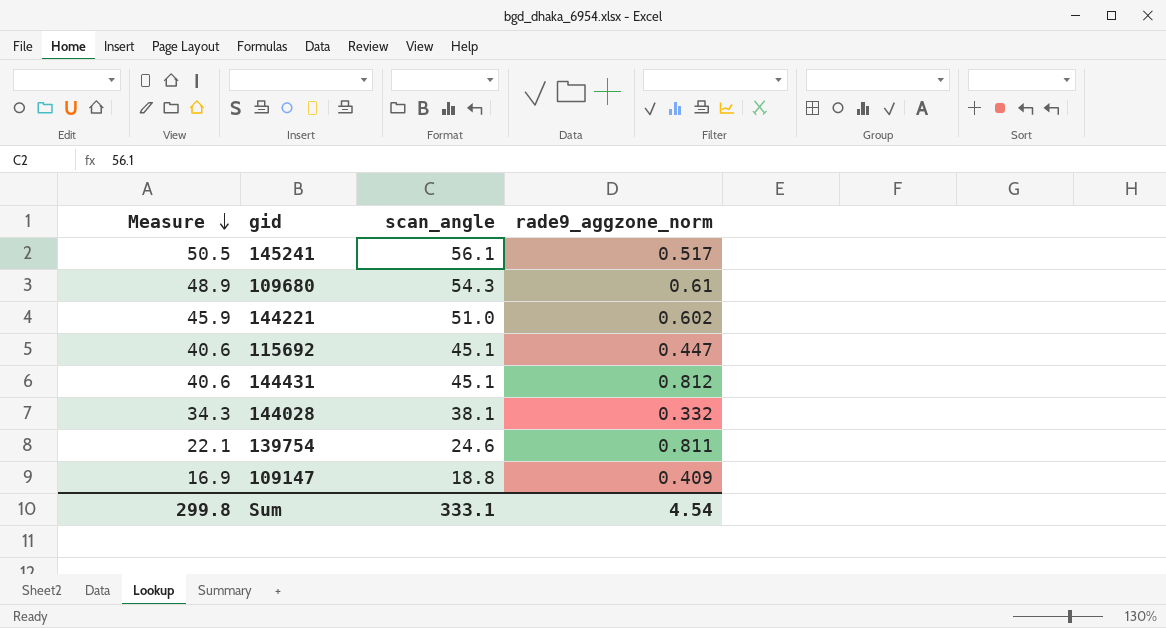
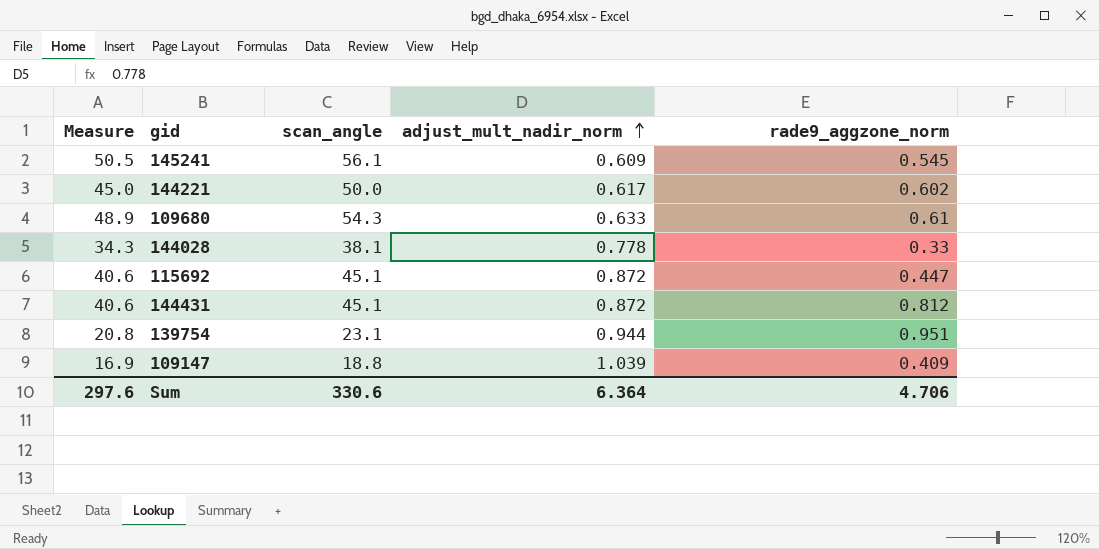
row order: Measure descending -> adjust_mult_nadir_norm ascending
column adjust_mult_nadir_norm | position: none -> 4
145241 | rade9_aggzone_norm: 0.517 -> 0.545
144221 | Measure: 45.9 -> 45.0
144221 | scan_angle: 51.0 -> 50.0
144028 | rade9_aggzone_norm: 0.332 -> 0.33
139754 | Measure: 22.1 -> 20.8
139754 | scan_angle: 24.6 -> 23.1
139754 | rade9_aggzone_norm: 0.811 -> 0.951
Sum | Measure: 299.8 -> 297.6
Sum | scan_angle: 333.1 -> 330.6
Sum | rade9_aggzone_norm: 4.54 -> 4.706

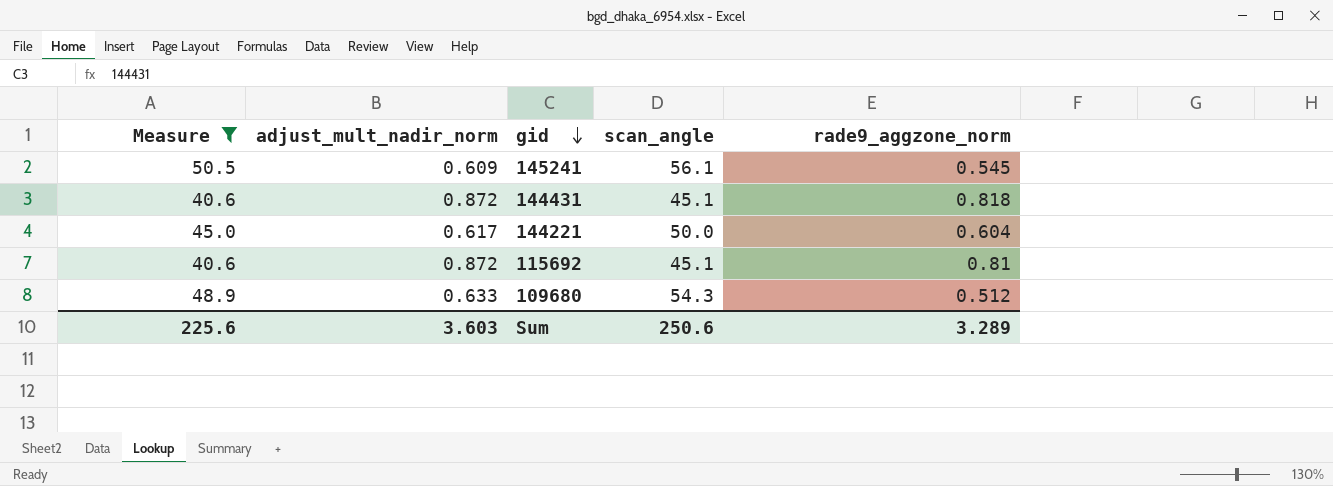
filter: none -> Measure >= 40.6
row order: adjust_mult_nadir_norm ascending -> gid descending
column adjust_mult_nadir_norm | position: 4 -> 2
144431 | rade9_aggzone_norm: 0.812 -> 0.818
144221 | rade9_aggzone_norm: 0.602 -> 0.604
115692 | rade9_aggzone_norm: 0.447 -> 0.81
109680 | rade9_aggzone_norm: 0.61 -> 0.512
Sum | Measure: 297.6 -> 225.6
Sum | adjust_mult_nadir_norm: 6.364 -> 3.603
Sum | scan_angle: 330.6 -> 250.6
Sum | rade9_aggzone_norm: 4.706 -> 3.289

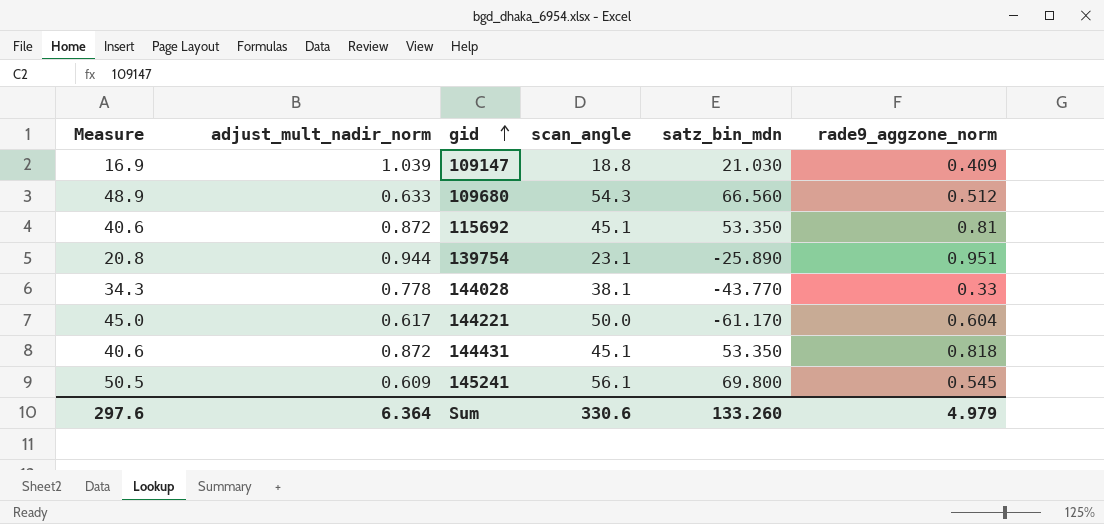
filter: Measure >= 40.6 -> none
row order: gid descending -> gid ascending
column satz_bin_mdn | position: none -> 5
Sum | Measure: 225.6 -> 297.6
Sum | adjust_mult_nadir_norm: 3.603 -> 6.364
Sum | scan_angle: 250.6 -> 330.6
Sum | rade9_aggzone_norm: 3.289 -> 4.979

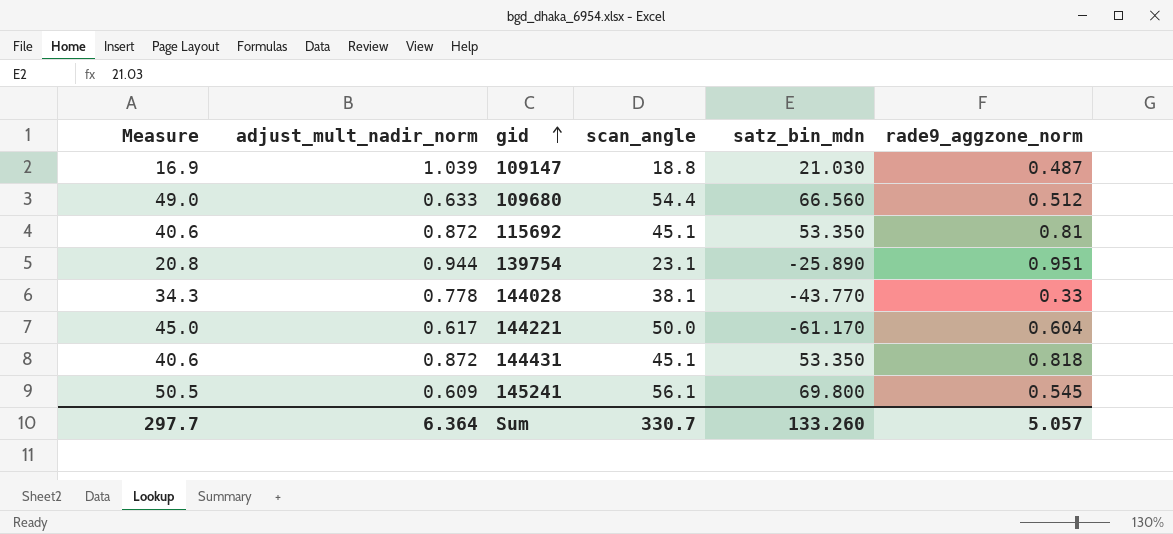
109147 | rade9_aggzone_norm: 0.409 -> 0.487
109680 | Measure: 48.9 -> 49.0
109680 | scan_angle: 54.3 -> 54.4
Sum | Measure: 297.6 -> 297.7
Sum | scan_angle: 330.6 -> 330.7
Sum | rade9_aggzone_norm: 4.979 -> 5.057

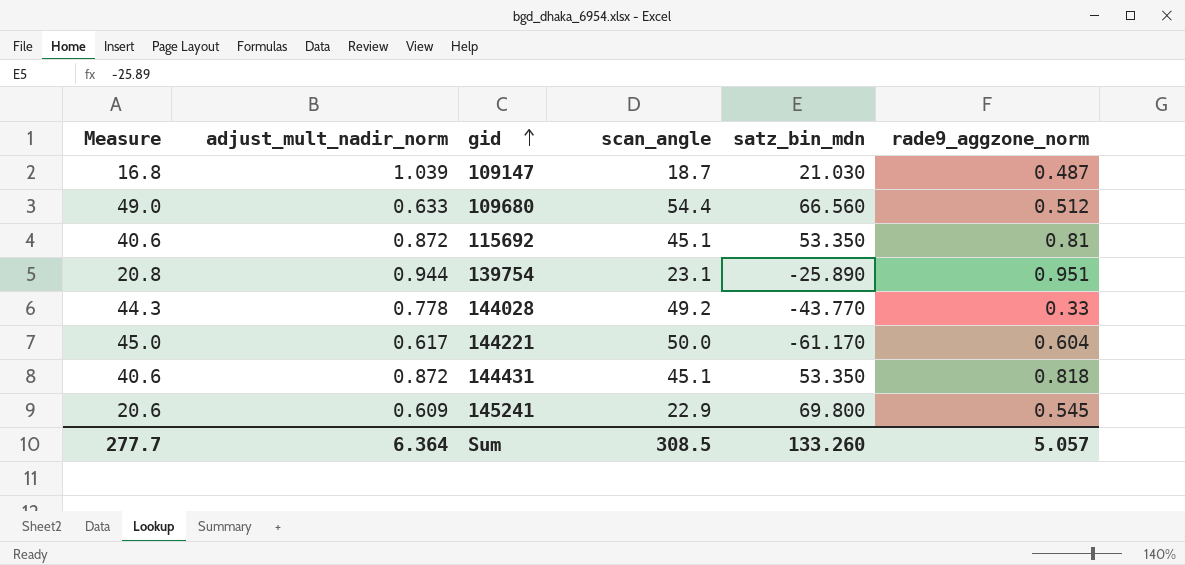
109147 | Measure: 16.9 -> 16.8
109147 | scan_angle: 18.8 -> 18.7
144028 | Measure: 34.3 -> 44.3
144028 | scan_angle: 38.1 -> 49.2
145241 | Measure: 50.5 -> 20.6
145241 | scan_angle: 56.1 -> 22.9
Sum | Measure: 297.7 -> 277.7
Sum | scan_angle: 330.7 -> 308.5

